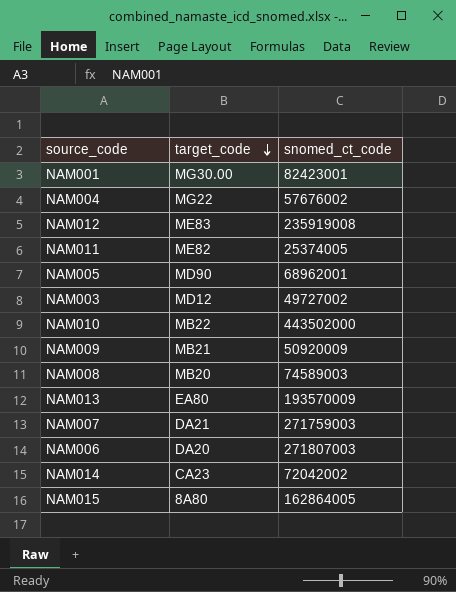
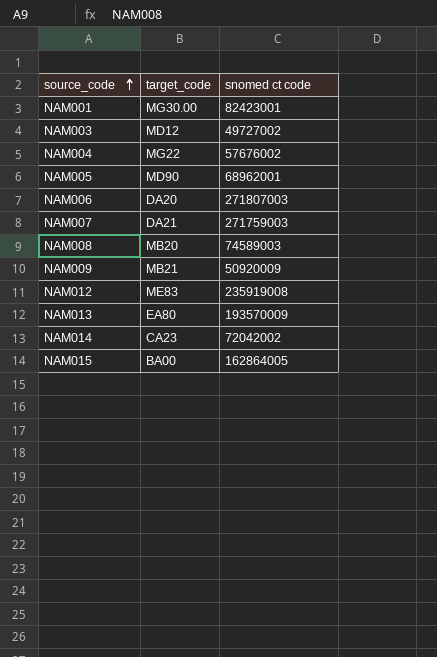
row order: target_code descending -> source_code ascending
column name: snomed_ct_code -> snomed ct code
row NAM011: ME82 | 25374005 -> none
row NAM010: MB22 | 443502000 -> none
NAM015 | target_code: 8A80 -> BA00

